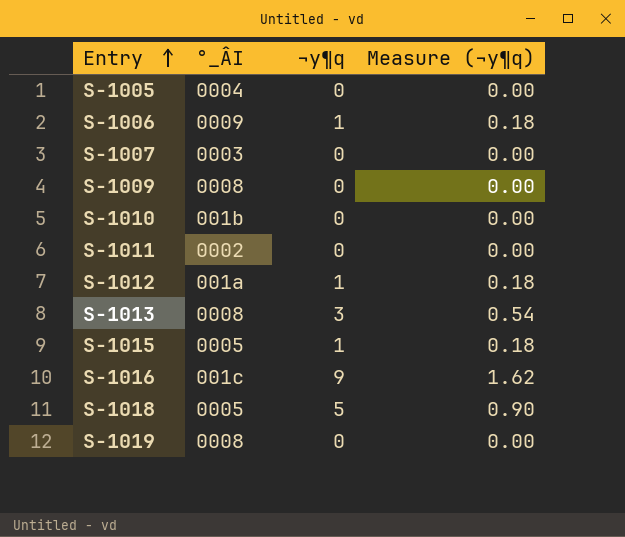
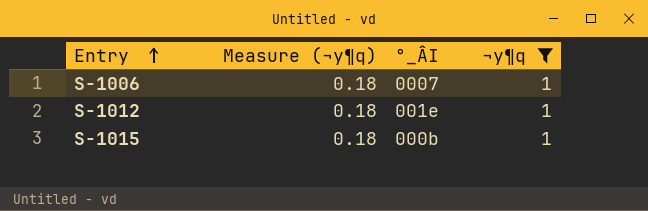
filter: none -> ¬y¶q = 1
column Measure (¬y¶q) | position: 4 -> 2
S-1006 | °_ÂI: 0009 -> 0007
S-1012 | °_ÂI: 001a -> 001e
S-1015 | °_ÂI: 0005 -> 000b

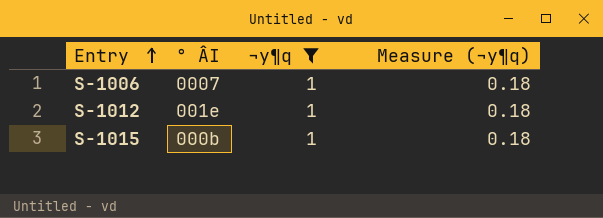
column name: °_ÂI -> ° ÂI
column Measure (¬y¶q) | position: 2 -> 4

